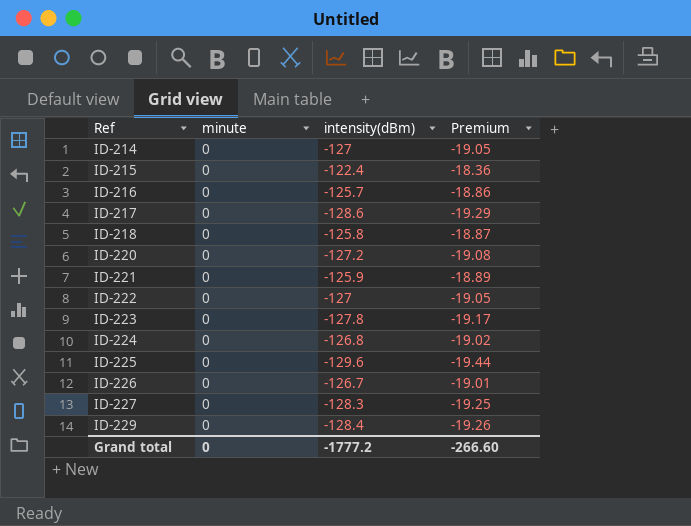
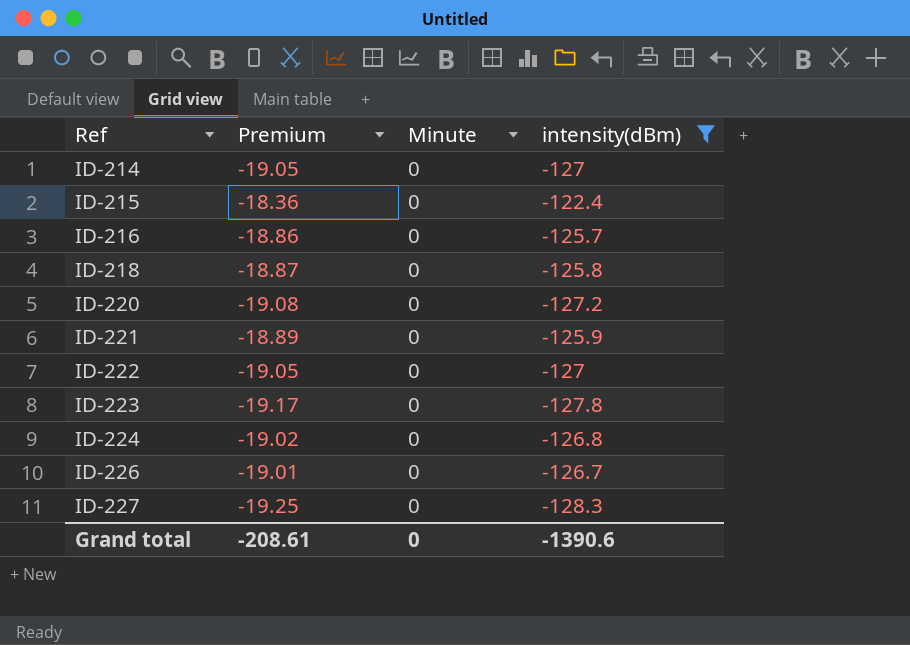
filter: none -> intensity(dBm) >= -128.3
column Premium | position: 4 -> 2
column name: minute -> Minute
Grand total | Premium: -266.60 -> -208.61
Grand total | intensity(dBm): -1777.2 -> -1390.6

